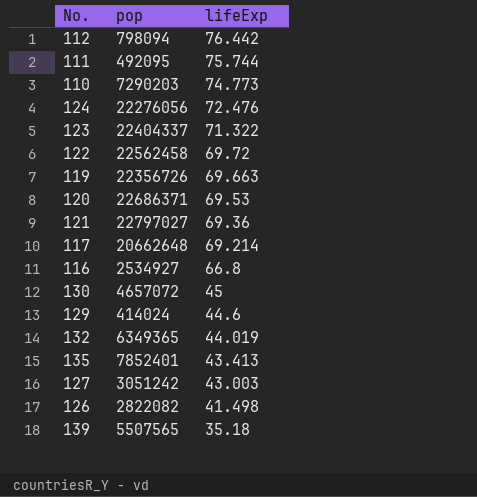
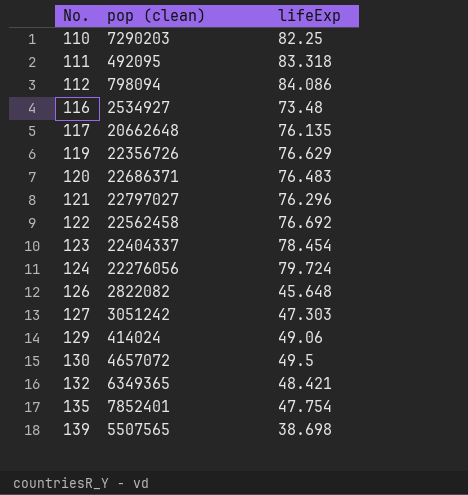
row order: lifeExp descending -> No. ascending
column name: pop -> pop (clean)
110 | lifeExp: 74.773 -> 82.25
111 | lifeExp: 75.744 -> 83.318
112 | lifeExp: 76.442 -> 84.086
116 | lifeExp: 66.8 -> 73.48
117 | lifeExp: 69.214 -> 76.135
119 | lifeExp: 69.663 -> 76.629
120 | lifeExp: 69.53 -> 76.483
121 | lifeExp: 69.36 -> 76.296
122 | lifeExp: 69.72 -> 76.692
123 | lifeExp: 71.322 -> 78.454
124 | lifeExp: 72.476 -> 79.724
126 | lifeExp: 41.498 -> 45.648
127 | lifeExp: 43.003 -> 47.303
129 | lifeExp: 44.6 -> 49.06
130 | lifeExp: 45 -> 49.5
132 | lifeExp: 44.019 -> 48.421
135 | lifeExp: 43.413 -> 47.754
139 | lifeExp: 35.18 -> 38.698

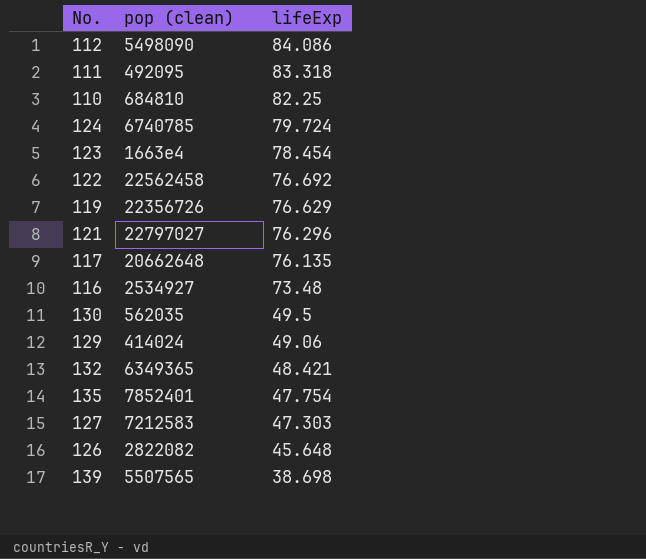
row order: No. ascending -> lifeExp descending
row 120: 22686371 | 76.483 -> none
112 | pop (clean): 798094 -> 5498090
110 | pop (clean): 7290203 -> 684810
124 | pop (clean): 22276056 -> 6740785
123 | pop (clean): 22404337 -> 1663e4
130 | pop (clean): 4657072 -> 562035
127 | pop (clean): 3051242 -> 7212583

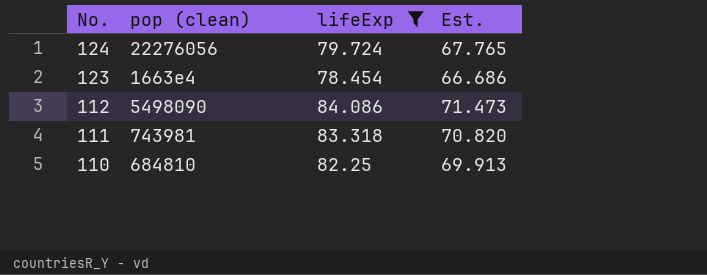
filter: none -> lifeExp >= 78.454
row order: lifeExp descending -> No. descending
column Est. | formula: none -> [lifeExp] * 0.85
124 | pop (clean): 6740785 -> 22276056
111 | pop (clean): 492095 -> 743981

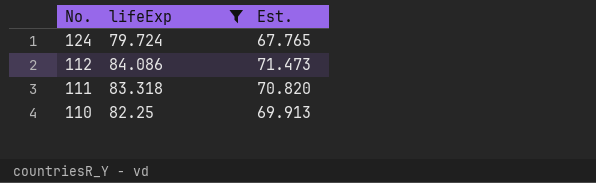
column pop (clean) | position: 2 -> none
row 123: 1663e4 | 78.454 | 66.686 -> none

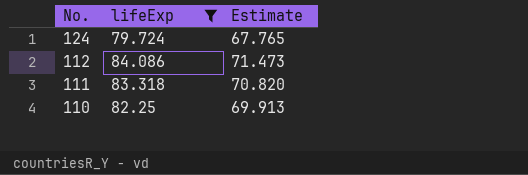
column name: Est. -> Estimate

